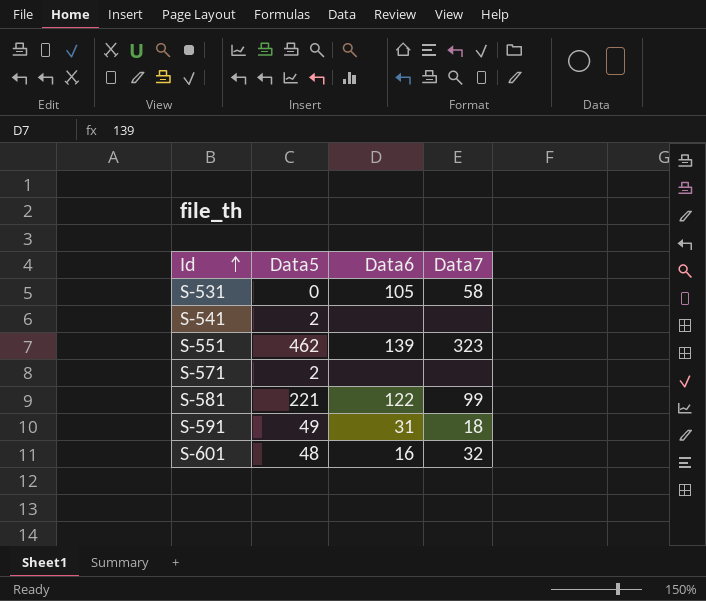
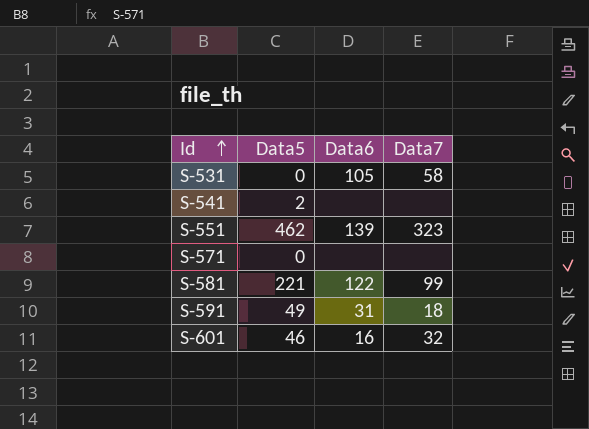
S-571 | Data5: 2 -> 0
S-601 | Data5: 48 -> 46

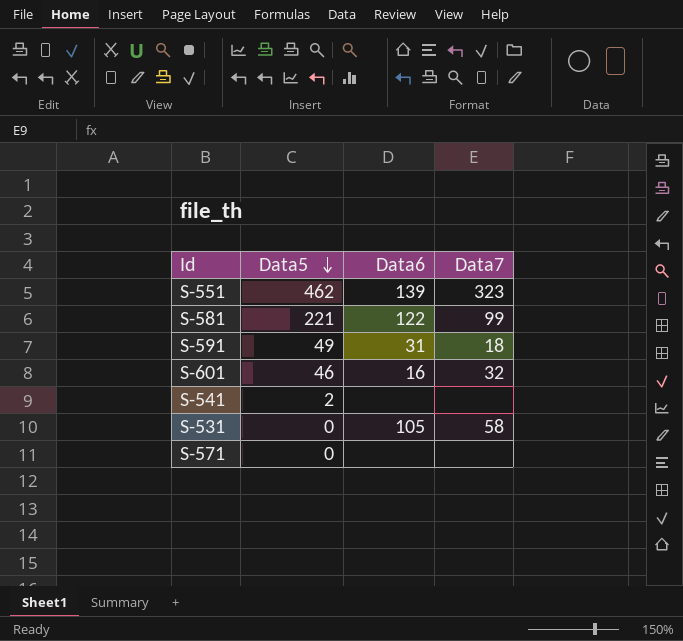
row order: Id ascending -> Data5 descending

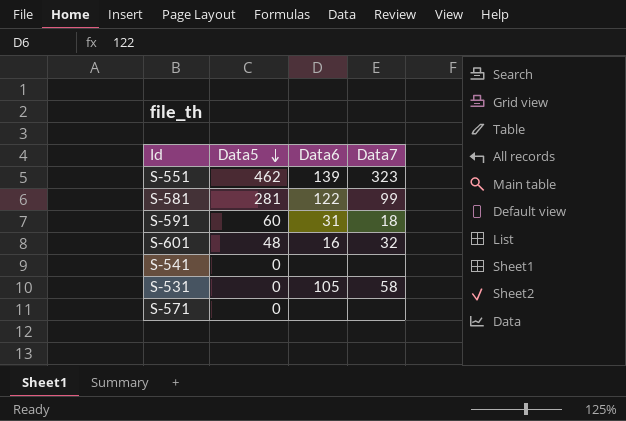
S-581 | Data5: 221 -> 281
S-591 | Data5: 49 -> 60
S-601 | Data5: 46 -> 48
S-541 | Data5: 2 -> 0

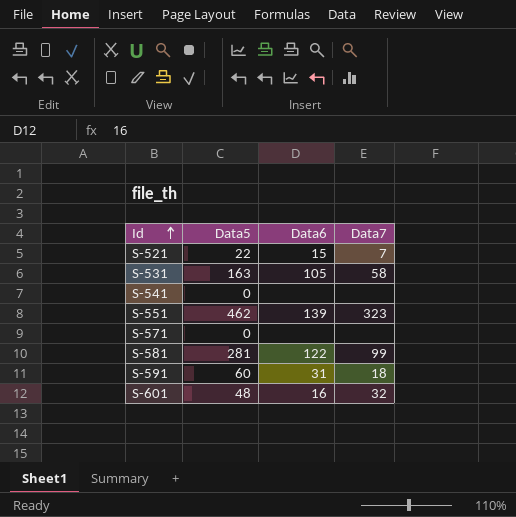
row order: Data5 descending -> Id ascending
row S-521: none -> 22 | 15 | 7
S-531 | Data5: 0 -> 163

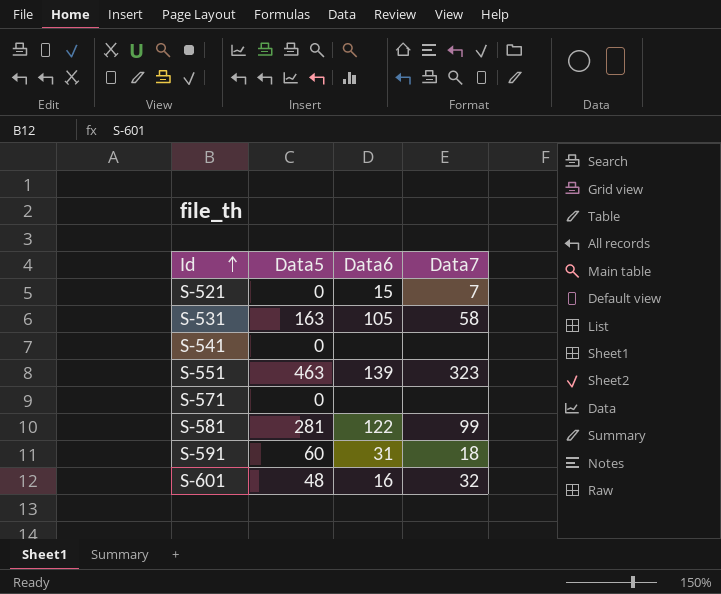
S-521 | Data5: 22 -> 0
S-551 | Data5: 462 -> 463

